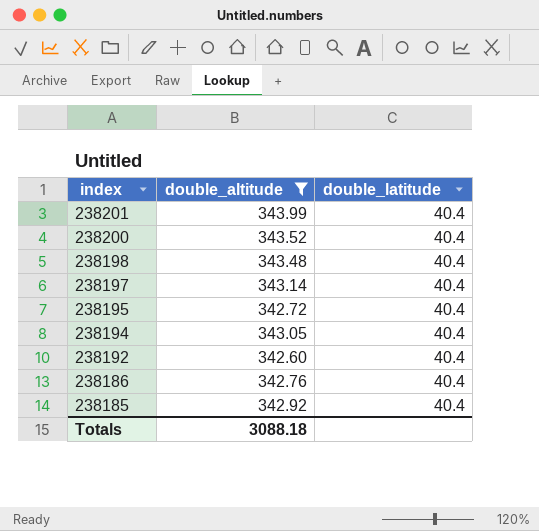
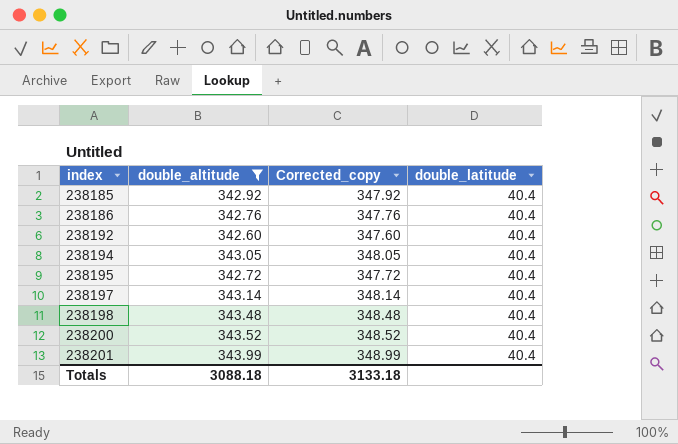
row order: index descending -> index ascending
column Corrected_copy | formula: none -> [double_altitude] + 5

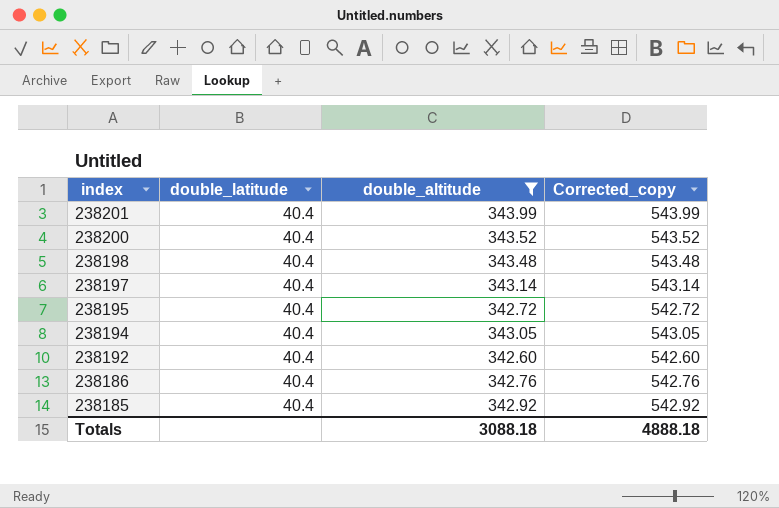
row order: index ascending -> index descending
column double_latitude | position: 4 -> 2
column Corrected_copy | formula: [double_altitude] + 5 -> [double_altitude] + 200
Totals | Corrected_copy: 3133.18 -> 4888.18

